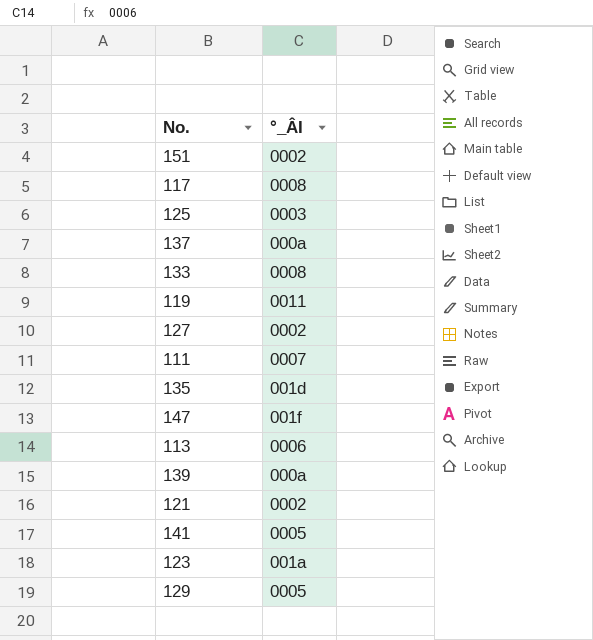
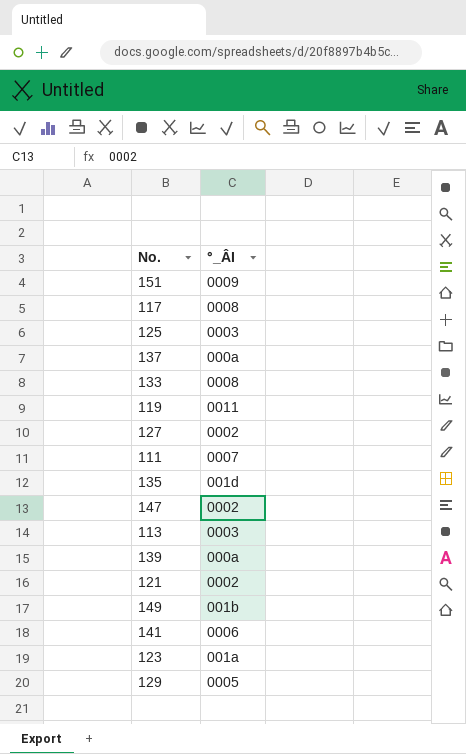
151 | °_ÂI: 0002 -> 0009
147 | °_ÂI: 001f -> 0002
113 | °_ÂI: 0006 -> 0003
row 149: none -> 001b
141 | °_ÂI: 0005 -> 0006

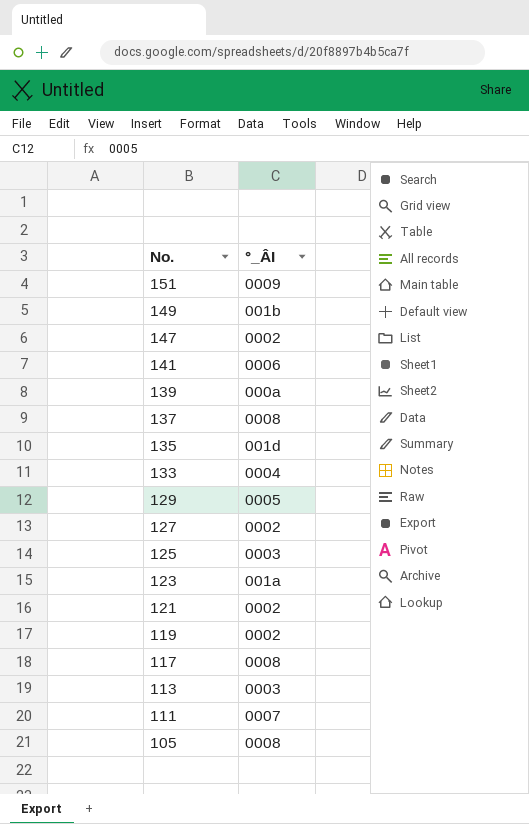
row order: none -> No. descending
137 | °_ÂI: 000a -> 0008
133 | °_ÂI: 0008 -> 0004
119 | °_ÂI: 0011 -> 0002
row 105: none -> 0008

